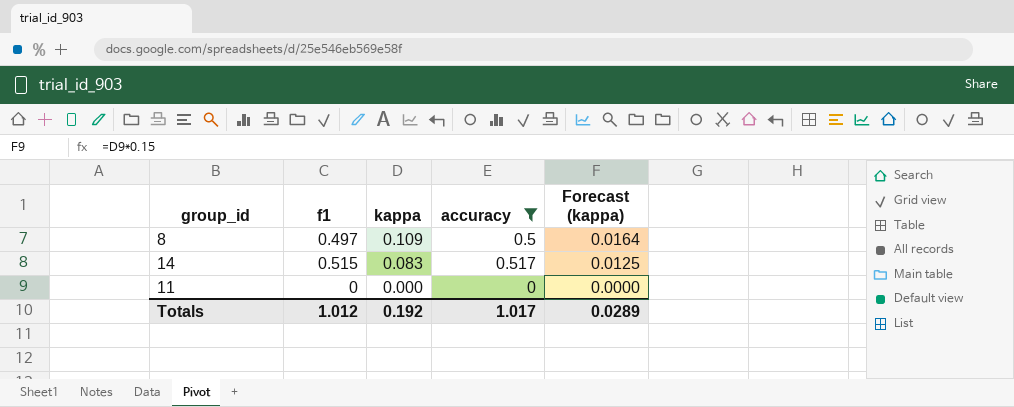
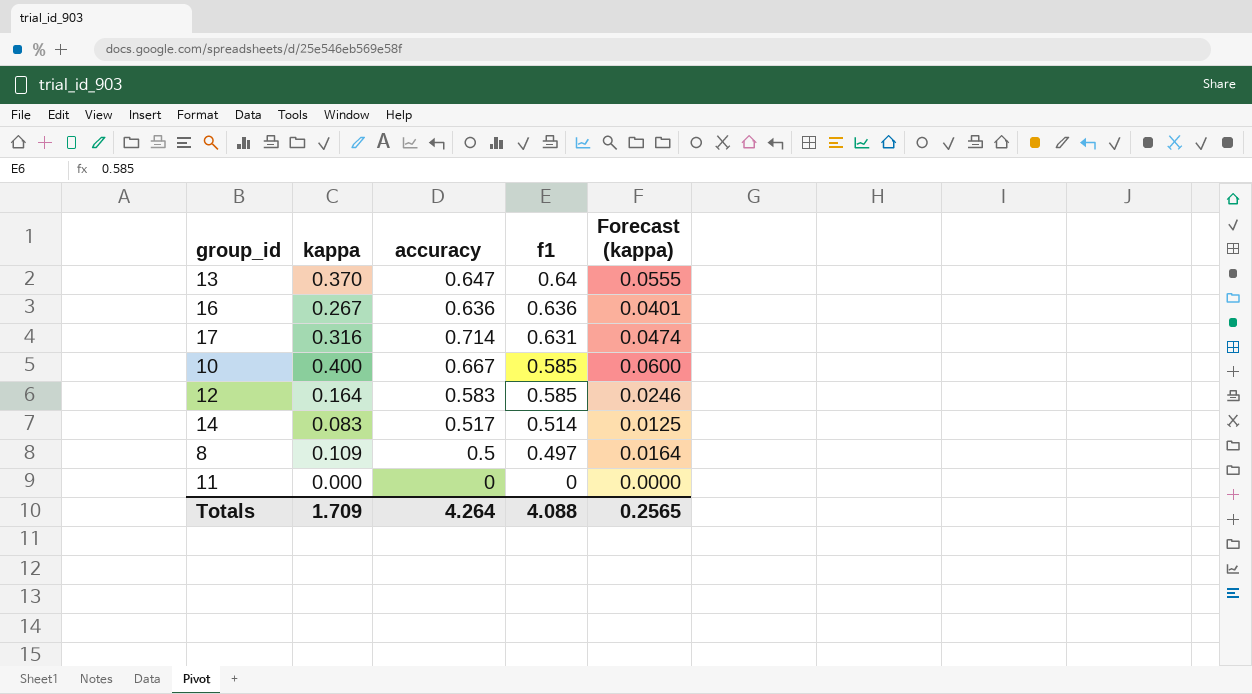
filter: accuracy <= 0.517 -> none
row order: kappa descending -> f1 descending
column f1 | position: 2 -> 4
14 | f1: 0.515 -> 0.514
Totals | kappa: 0.192 -> 1.709
Totals | accuracy: 1.017 -> 4.264
Totals | f1: 1.012 -> 4.088
Totals | Forecast (kappa): 0.0289 -> 0.2565

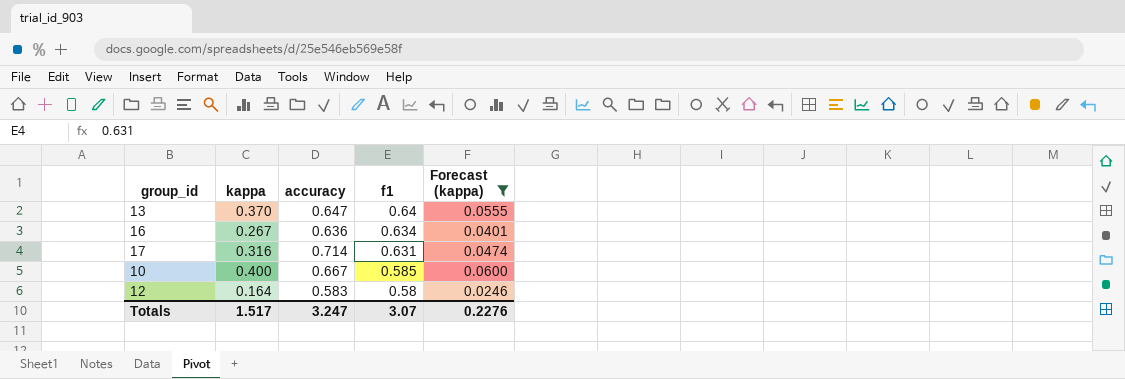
filter: none -> Forecast (kappa) >= 0.0246
16 | f1: 0.636 -> 0.634
12 | f1: 0.585 -> 0.58
Totals | kappa: 1.709 -> 1.517
Totals | accuracy: 4.264 -> 3.247
Totals | f1: 4.088 -> 3.07
Totals | Forecast (kappa): 0.2565 -> 0.2276

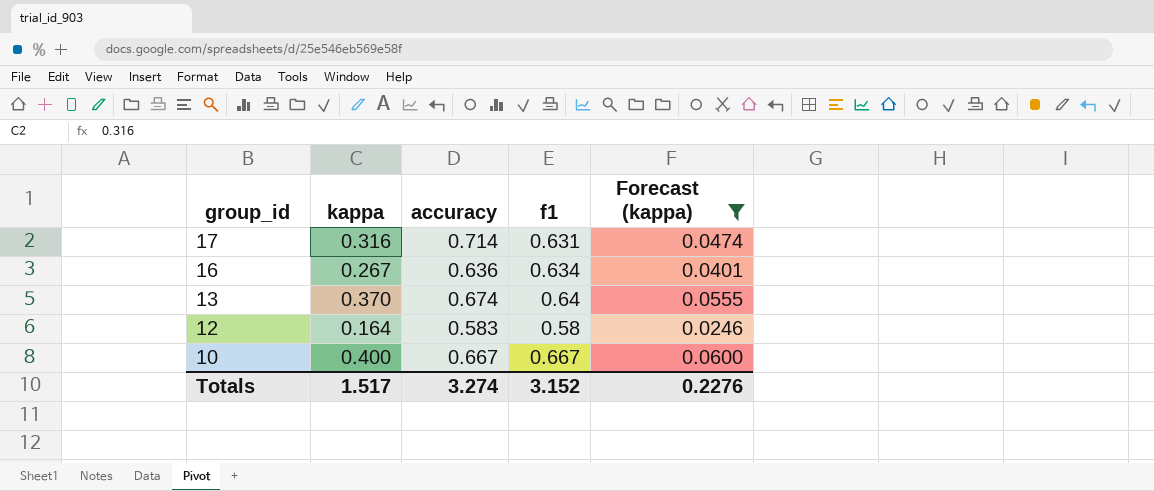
row order: f1 descending -> group_id descending
13 | accuracy: 0.647 -> 0.674
10 | f1: 0.585 -> 0.667
Totals | accuracy: 3.247 -> 3.274
Totals | f1: 3.07 -> 3.152

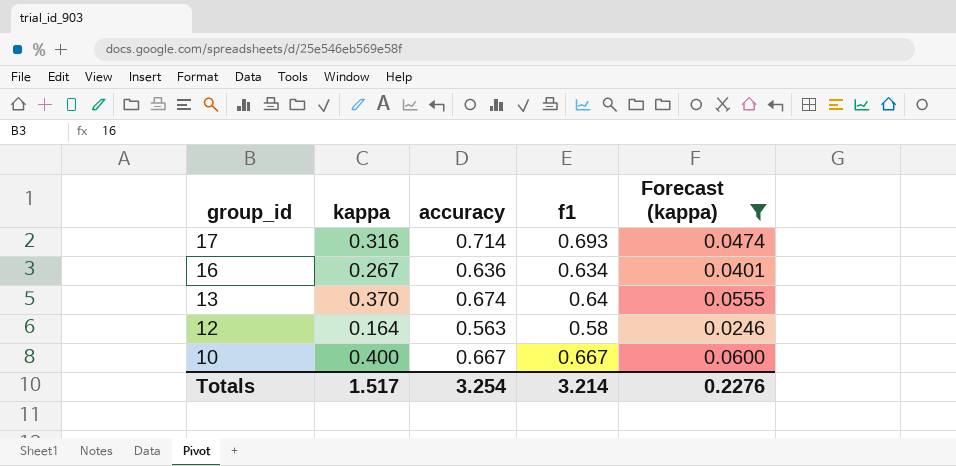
17 | f1: 0.631 -> 0.693
12 | accuracy: 0.583 -> 0.563
Totals | accuracy: 3.274 -> 3.254
Totals | f1: 3.152 -> 3.214

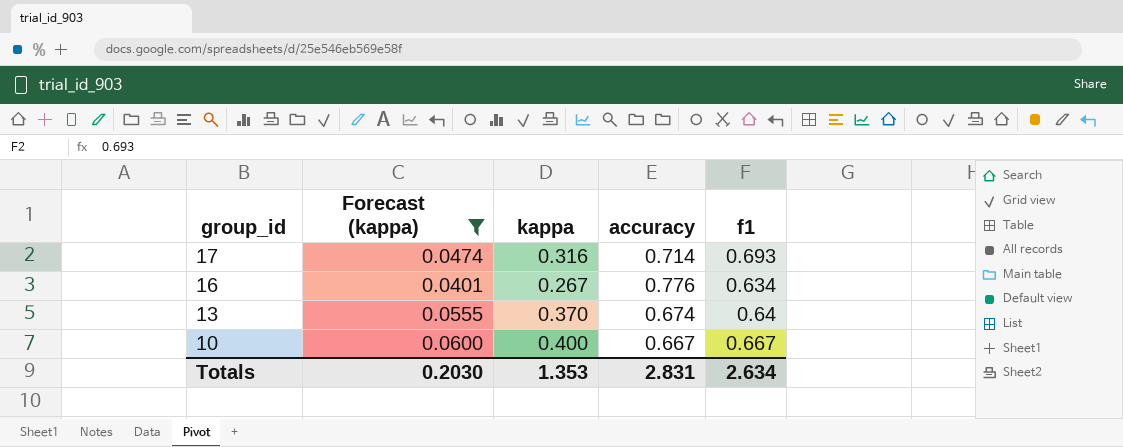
column Forecast (kappa) | position: 5 -> 2
row 12: 0.164 | 0.563 | 0.58 | 0.0246 -> none
16 | accuracy: 0.636 -> 0.776
Totals | Forecast (kappa): 0.2276 -> 0.2030
Totals | kappa: 1.517 -> 1.353
Totals | accuracy: 3.254 -> 2.831
Totals | f1: 3.214 -> 2.634

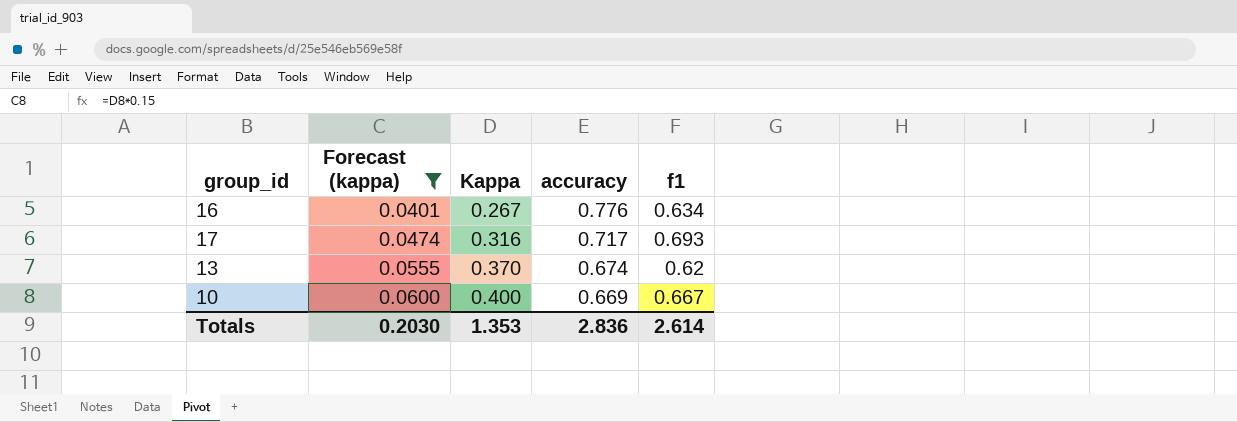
row order: group_id descending -> Forecast (kappa) ascending
column name: kappa -> Kappa
17 | accuracy: 0.714 -> 0.717
13 | f1: 0.64 -> 0.62
10 | accuracy: 0.667 -> 0.669
Totals | accuracy: 2.831 -> 2.836
Totals | f1: 2.634 -> 2.614

